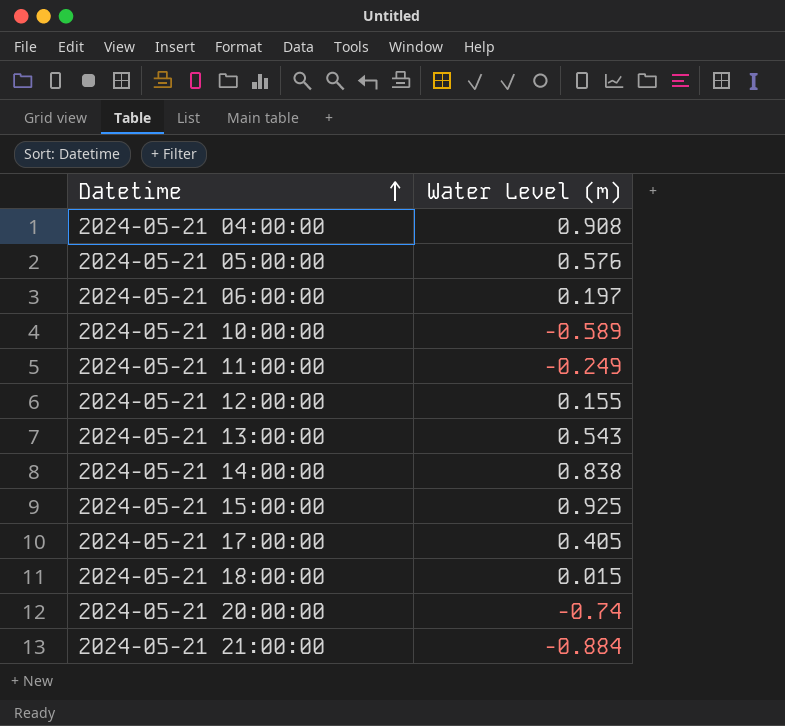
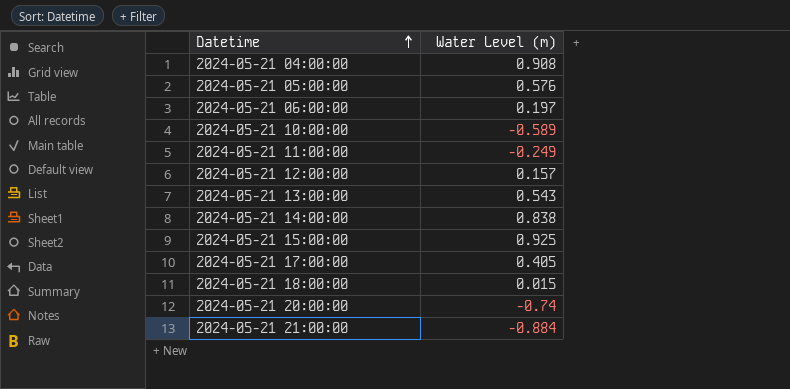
2024-05-21 12:00:00 | Water Level (m): 0.155 -> 0.157

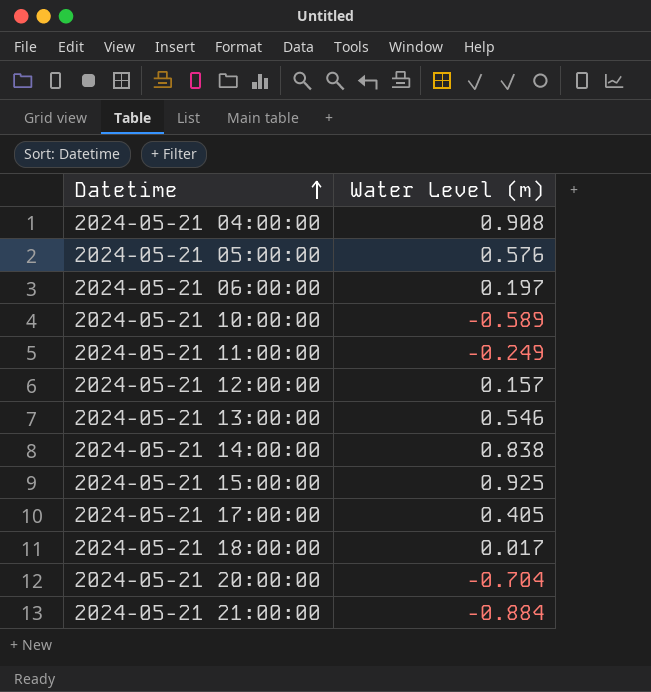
2024-05-21 13:00:00 | Water Level (m): 0.543 -> 0.546
2024-05-21 18:00:00 | Water Level (m): 0.015 -> 0.017
2024-05-21 20:00:00 | Water Level (m): -0.74 -> -0.704

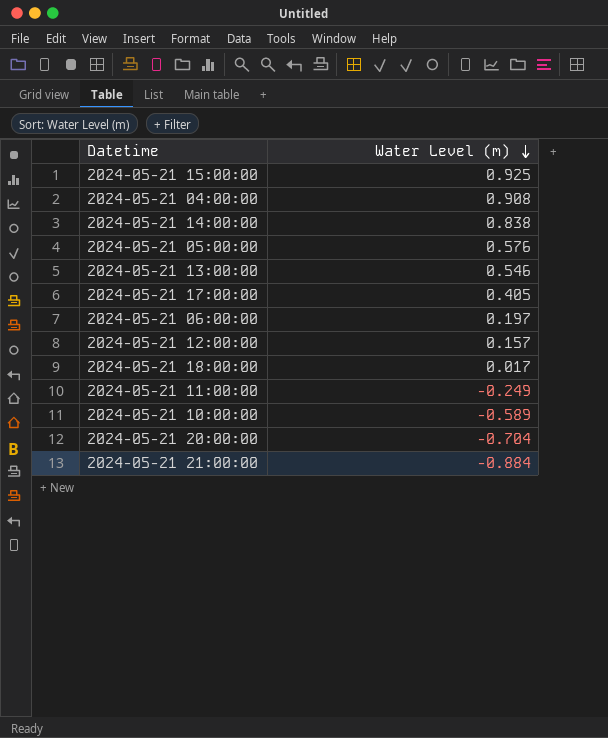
row order: Datetime ascending -> Water Level (m) descending

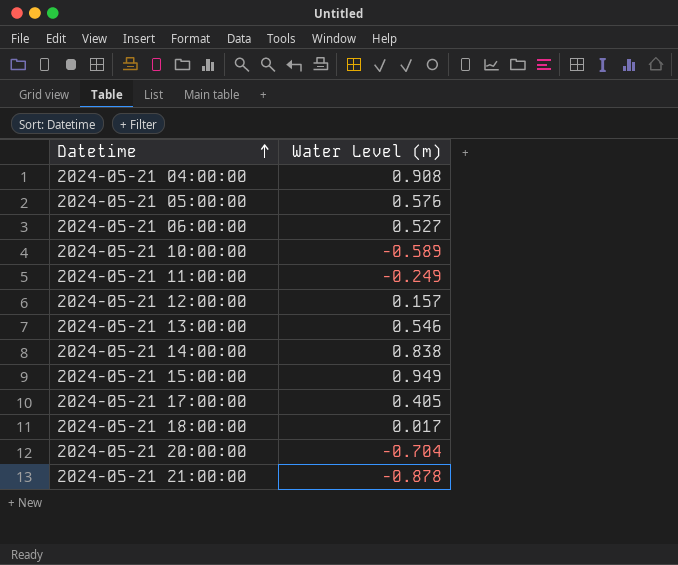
row order: Water Level (m) descending -> Datetime ascending
2024-05-21 06:00:00 | Water Level (m): 0.197 -> 0.527
2024-05-21 15:00:00 | Water Level (m): 0.925 -> 0.949
2024-05-21 21:00:00 | Water Level (m): -0.884 -> -0.878

